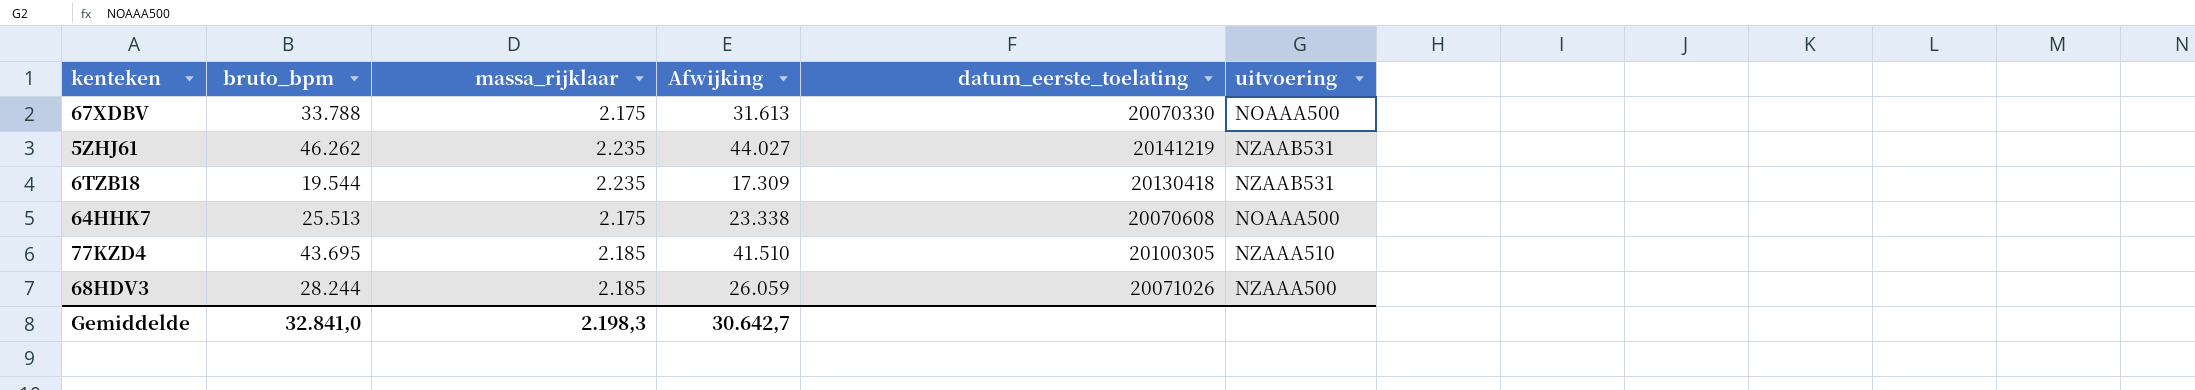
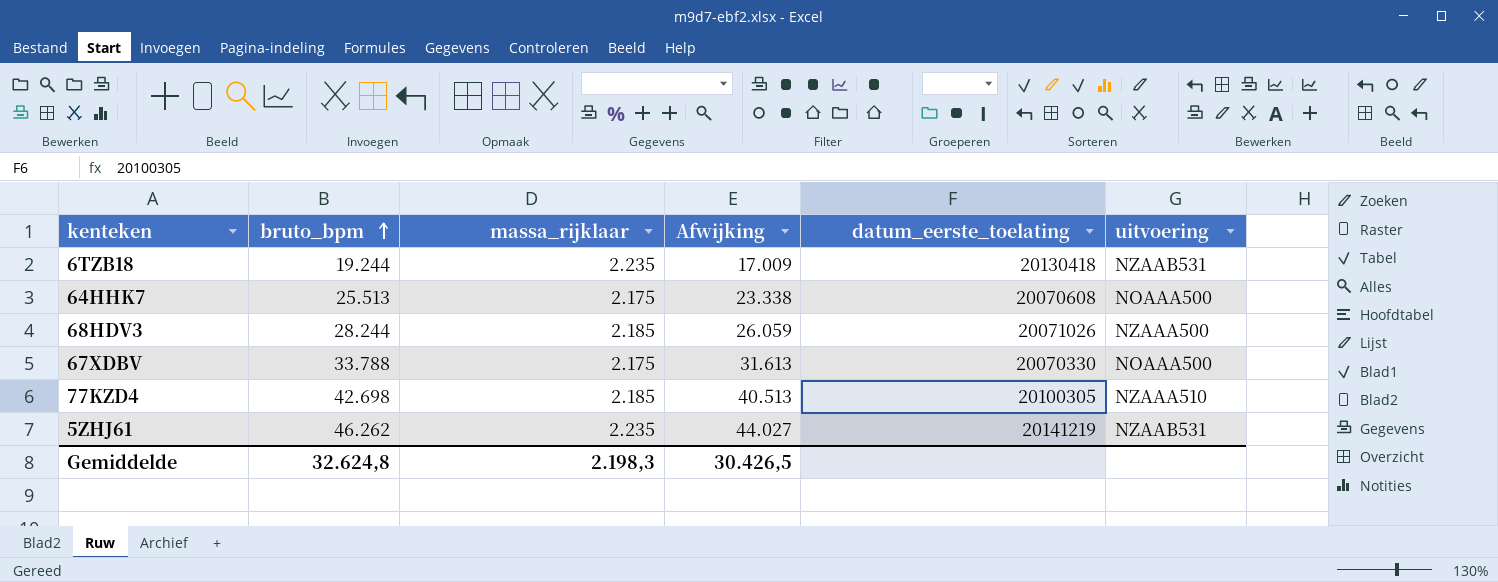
row order: none -> bruto_bpm ascending
6TZB18 | bruto_bpm: 19.544 -> 19.244
6TZB18 | Afwijking: 17.309 -> 17.009
77KZD4 | bruto_bpm: 43.695 -> 42.698
77KZD4 | Afwijking: 41.510 -> 40.513
Gemiddelde | bruto_bpm: 32.841,0 -> 32.624,8
Gemiddelde | Afwijking: 30.642,7 -> 30.426,5

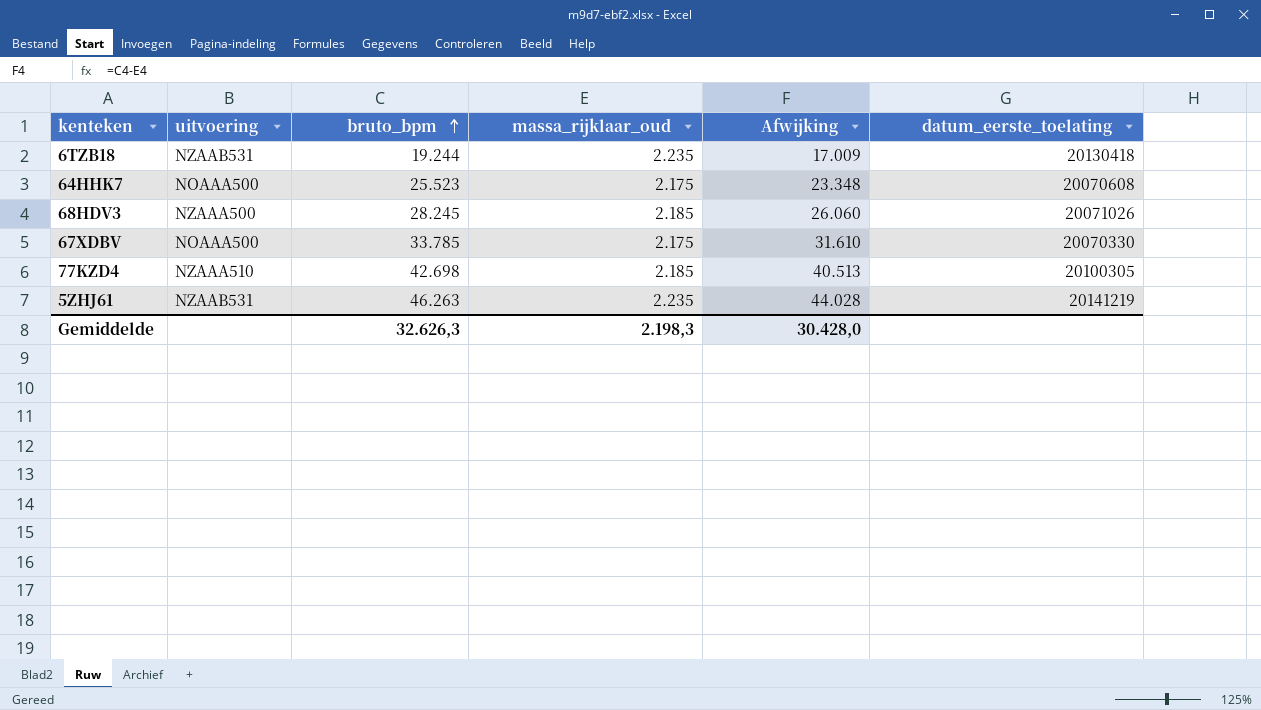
column uitvoering | position: 6 -> 2
column name: massa_rijklaar -> massa_rijklaar_oud
64HHK7 | bruto_bpm: 25.513 -> 25.523
64HHK7 | Afwijking: 23.338 -> 23.348
68HDV3 | bruto_bpm: 28.244 -> 28.245
68HDV3 | Afwijking: 26.059 -> 26.060
67XDBV | bruto_bpm: 33.788 -> 33.785
67XDBV | Afwijking: 31.613 -> 31.610
5ZHJ61 | bruto_bpm: 46.262 -> 46.263
5ZHJ61 | Afwijking: 44.027 -> 44.028
Gemiddelde | bruto_bpm: 32.624,8 -> 32.626,3
Gemiddelde | Afwijking: 30.426,5 -> 30.428,0

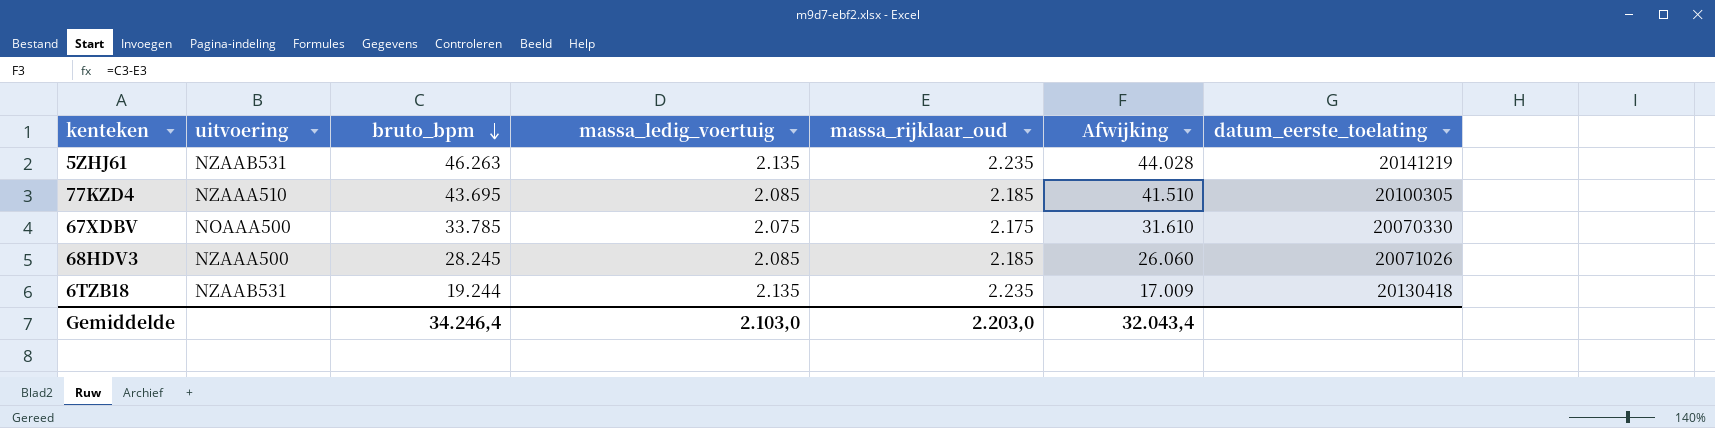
row order: bruto_bpm ascending -> bruto_bpm descending
column massa_ledig_voertuig | position: none -> 4
row 64HHK7: NOAAA500 | 25.523 | 2.175 | 23.348 | 20070608 -> none
77KZD4 | bruto_bpm: 42.698 -> 43.695
77KZD4 | Afwijking: 40.513 -> 41.510
Gemiddelde | bruto_bpm: 32.626,3 -> 34.246,4
Gemiddelde | massa_rijklaar_oud: 2.198,3 -> 2.203,0
Gemiddelde | Afwijking: 30.428,0 -> 32.043,4

